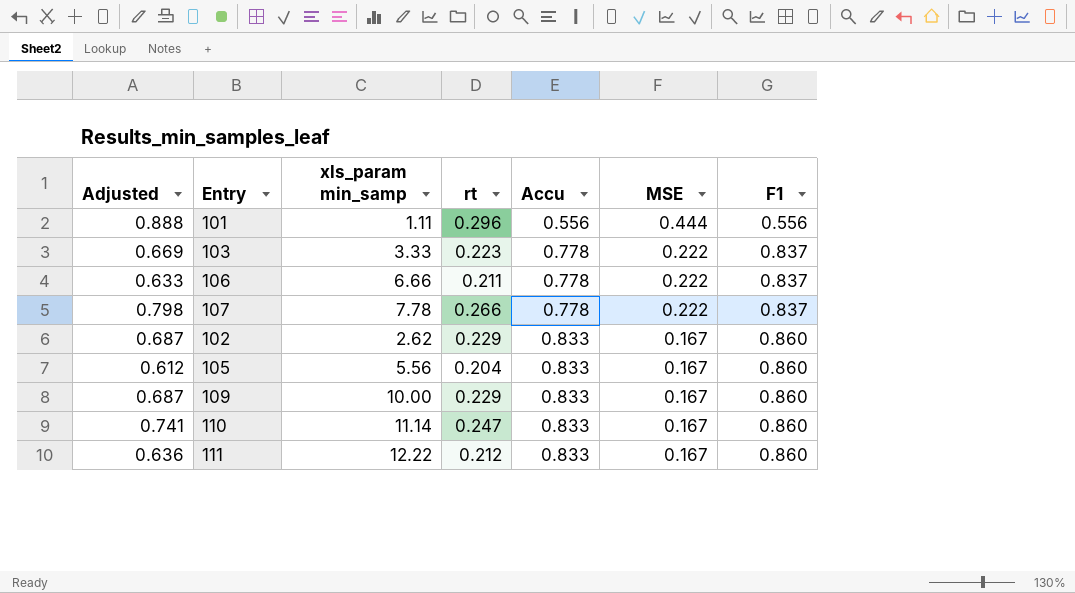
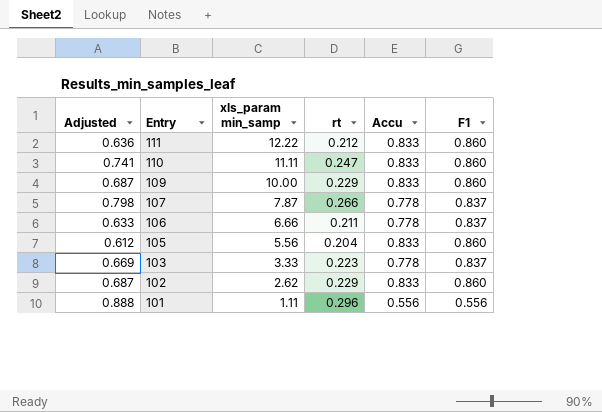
row order: Accu ascending -> Entry descending
column MSE | position: 6 -> none
110 | xls_param min_samp: 11.14 -> 11.11
107 | xls_param min_samp: 7.78 -> 7.87

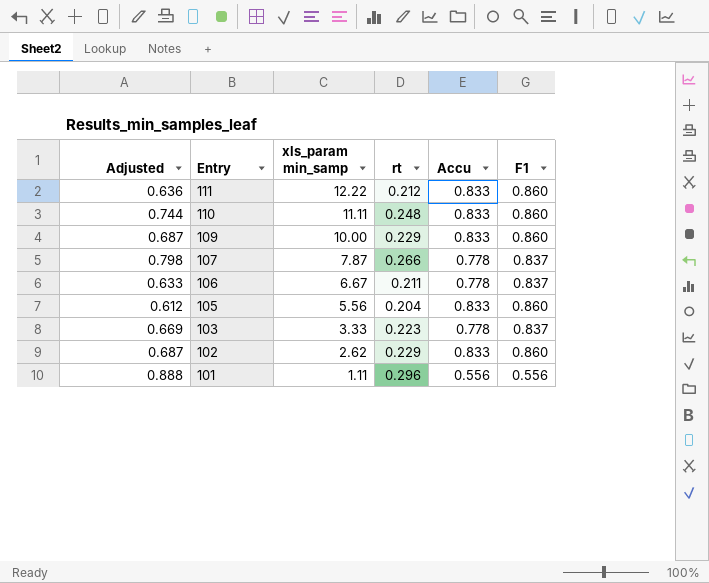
110 | Adjusted: 0.741 -> 0.744
110 | rt: 0.247 -> 0.248
106 | xls_param min_samp: 6.66 -> 6.67

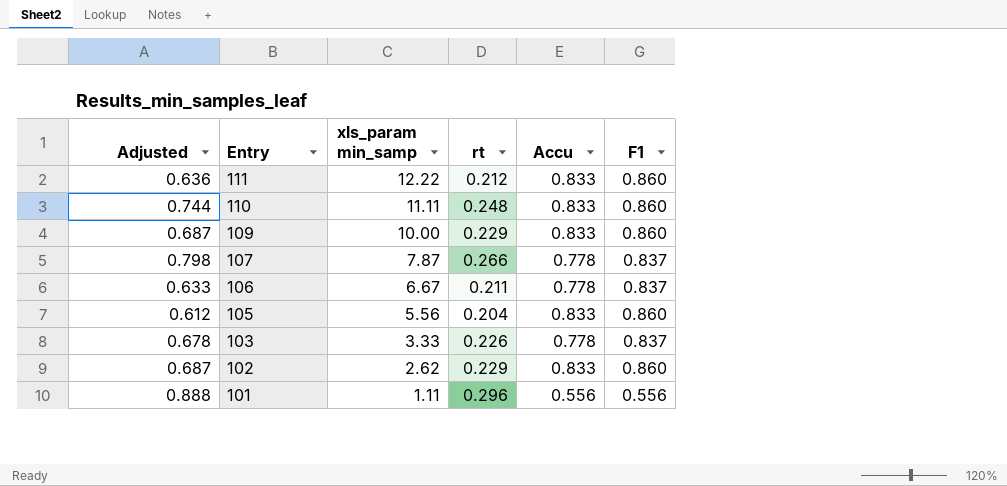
103 | Adjusted: 0.669 -> 0.678
103 | rt: 0.223 -> 0.226

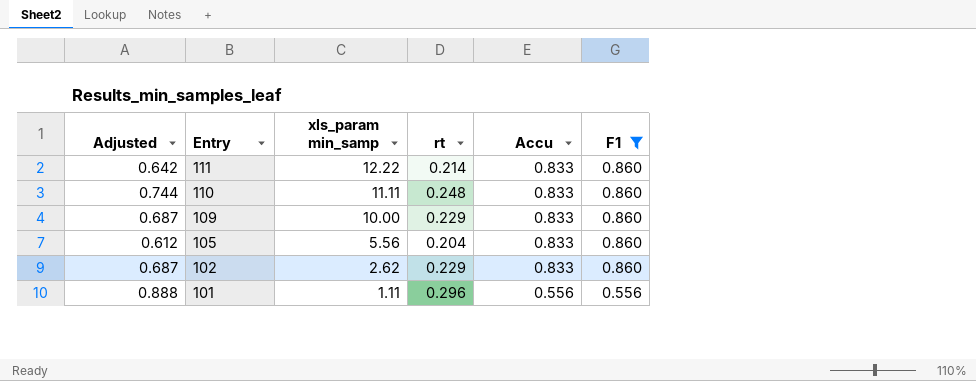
filter: none -> F1 != 0.837
111 | Adjusted: 0.636 -> 0.642
111 | rt: 0.212 -> 0.214

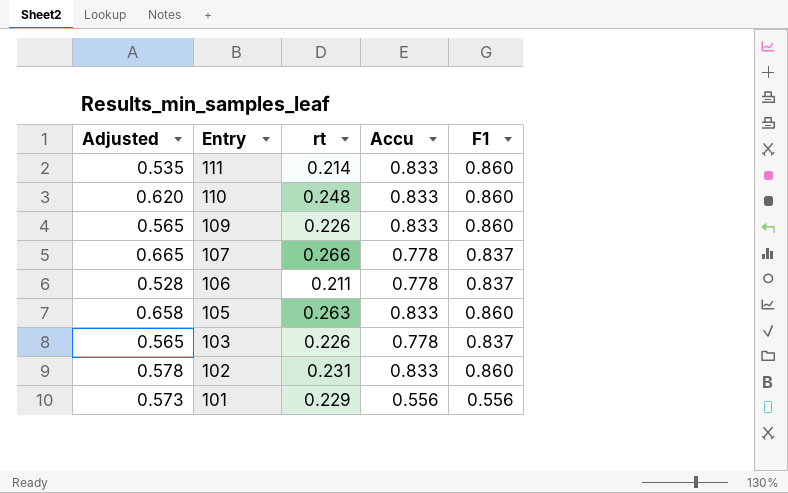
filter: F1 != 0.837 -> none
column xls_param min_samp | position: 3 -> none
column Adjusted | formula: [rt] * 3 -> [rt] * 2.5
109 | rt: 0.229 -> 0.226
105 | rt: 0.204 -> 0.263
102 | rt: 0.229 -> 0.231
101 | rt: 0.296 -> 0.229

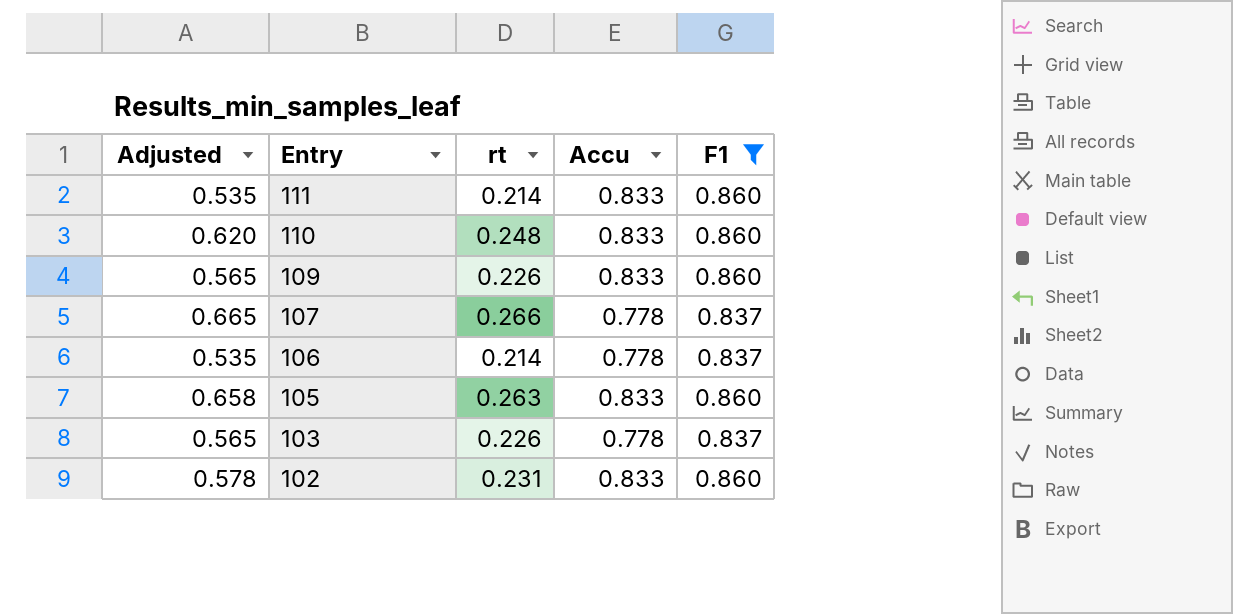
filter: none -> F1 != 0.556
106 | Adjusted: 0.528 -> 0.535
106 | rt: 0.211 -> 0.214

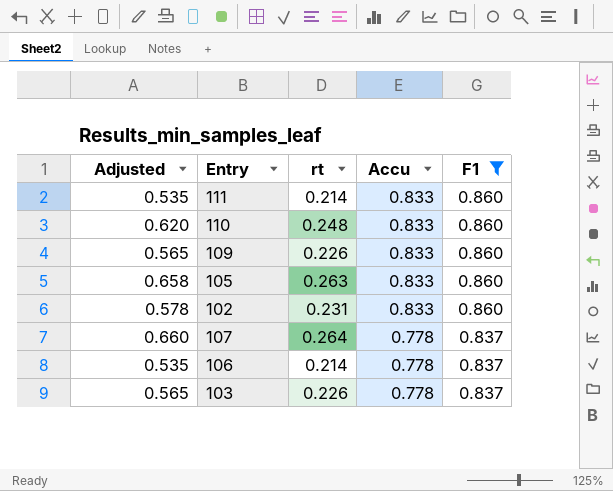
row order: Entry descending -> Accu descending
107 | Adjusted: 0.665 -> 0.660
107 | rt: 0.266 -> 0.264

